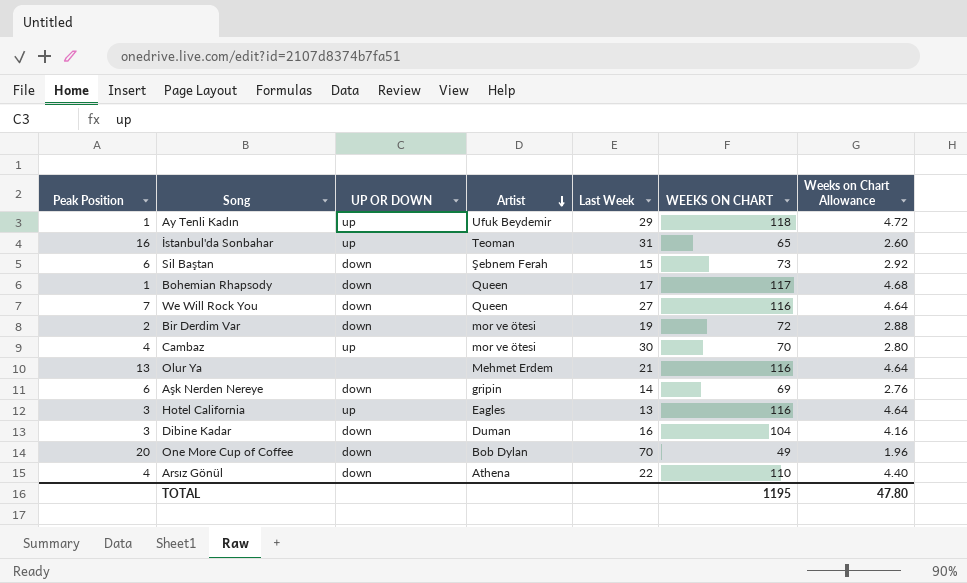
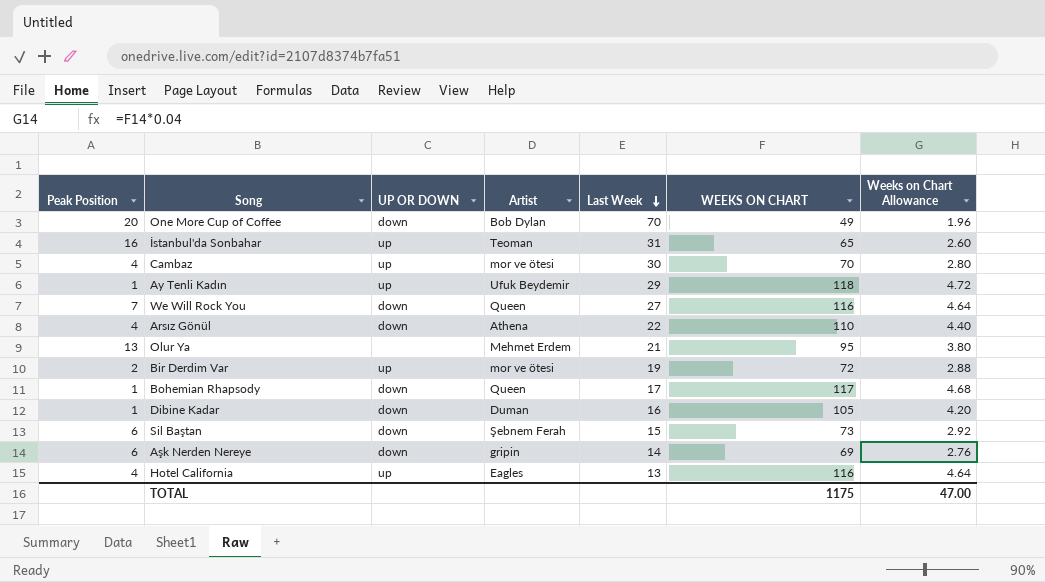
row order: Artist descending -> Last Week descending
Olur Ya | WEEKS ON CHART: 116 -> 95
Olur Ya | Weeks on Chart Allowance: 4.64 -> 3.80
Bir Derdim Var | UP OR DOWN: down -> up
Dibine Kadar | Peak Position: 3 -> 1
Dibine Kadar | WEEKS ON CHART: 104 -> 105
Dibine Kadar | Weeks on Chart Allowance: 4.16 -> 4.20
Hotel California | Peak Position: 3 -> 4
TOTAL | WEEKS ON CHART: 1195 -> 1175
TOTAL | Weeks on Chart Allowance: 47.80 -> 47.00

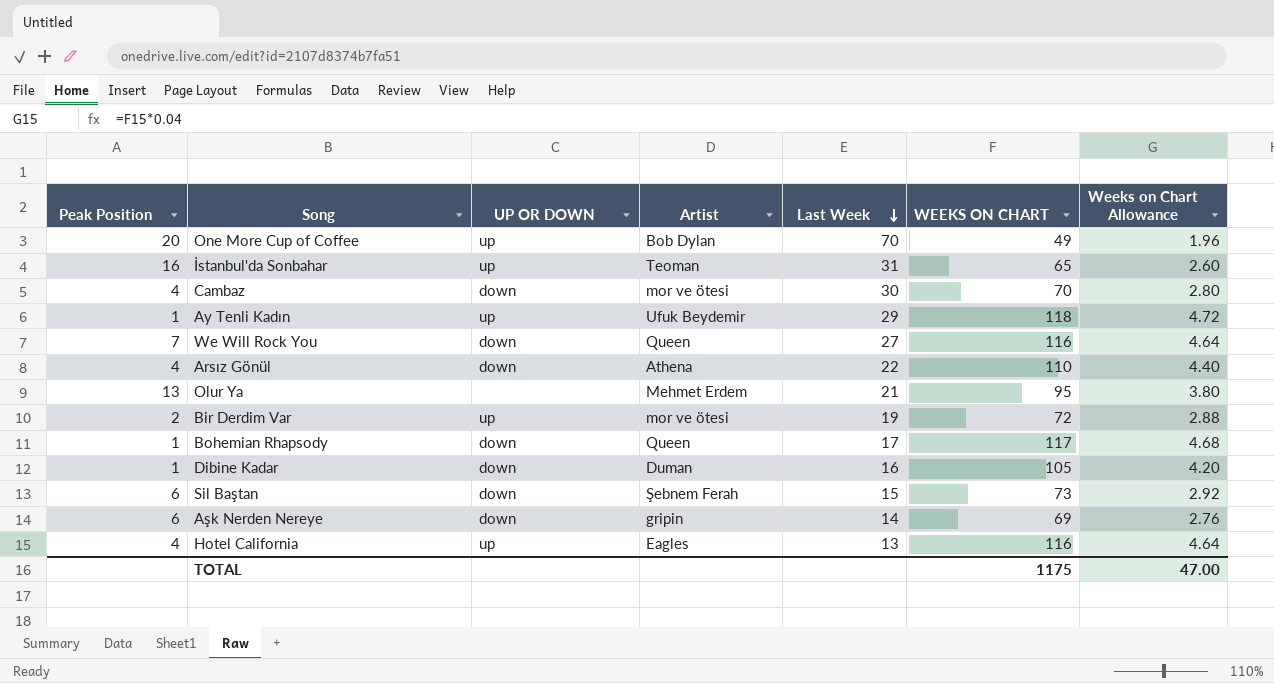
One More Cup of Coffee | UP OR DOWN: down -> up
Cambaz | UP OR DOWN: up -> down

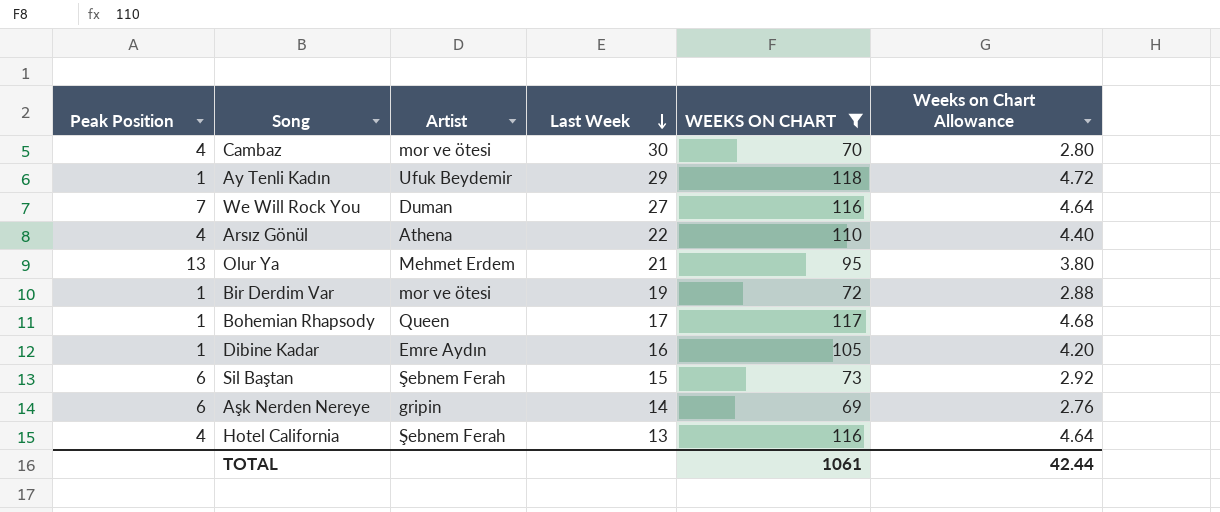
filter: none -> WEEKS ON CHART >= 69
column UP OR DOWN | position: 3 -> none
We Will Rock You | Artist: Queen -> Duman
Bir Derdim Var | Peak Position: 2 -> 1
Dibine Kadar | Artist: Duman -> Emre Aydın
Hotel California | Artist: Eagles -> Şebnem Ferah
TOTAL | WEEKS ON CHART: 1175 -> 1061
TOTAL | Weeks on Chart Allowance: 47.00 -> 42.44

